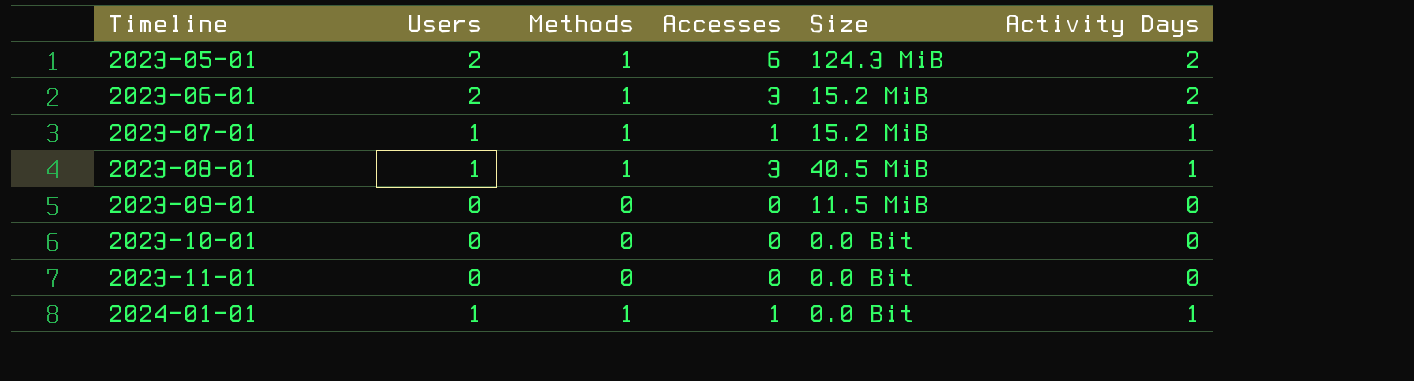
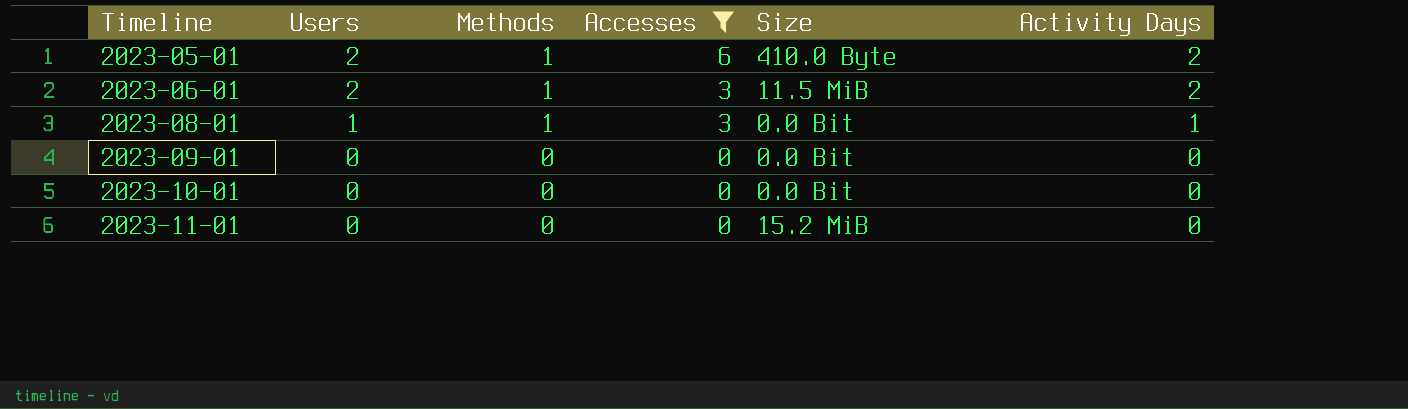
filter: none -> Accesses != 1
2023-05-01 | Size: 124.3 MiB -> 410.0 Byte
2023-06-01 | Size: 15.2 MiB -> 11.5 MiB
2023-08-01 | Size: 40.5 MiB -> 0.0 Bit
2023-09-01 | Size: 11.5 MiB -> 0.0 Bit
2023-11-01 | Size: 0.0 Bit -> 15.2 MiB

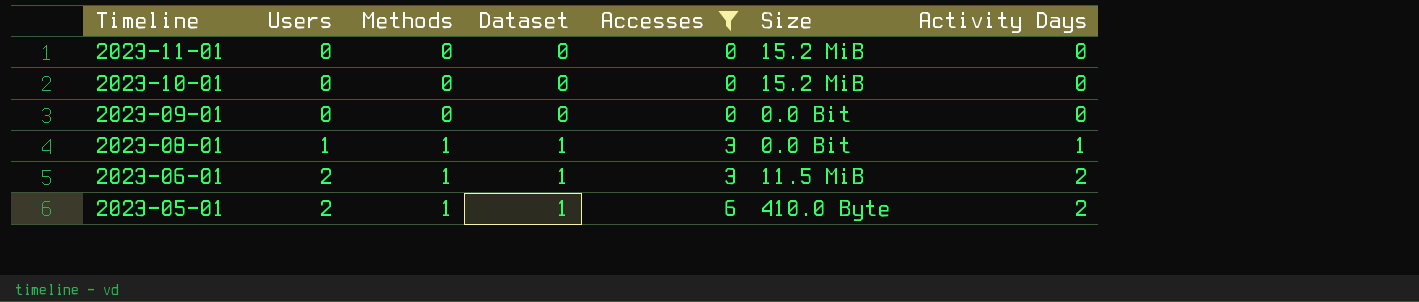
row order: Timeline ascending -> Timeline descending
column Dataset | position: none -> 4
2023-10-01 | Size: 0.0 Bit -> 15.2 MiB

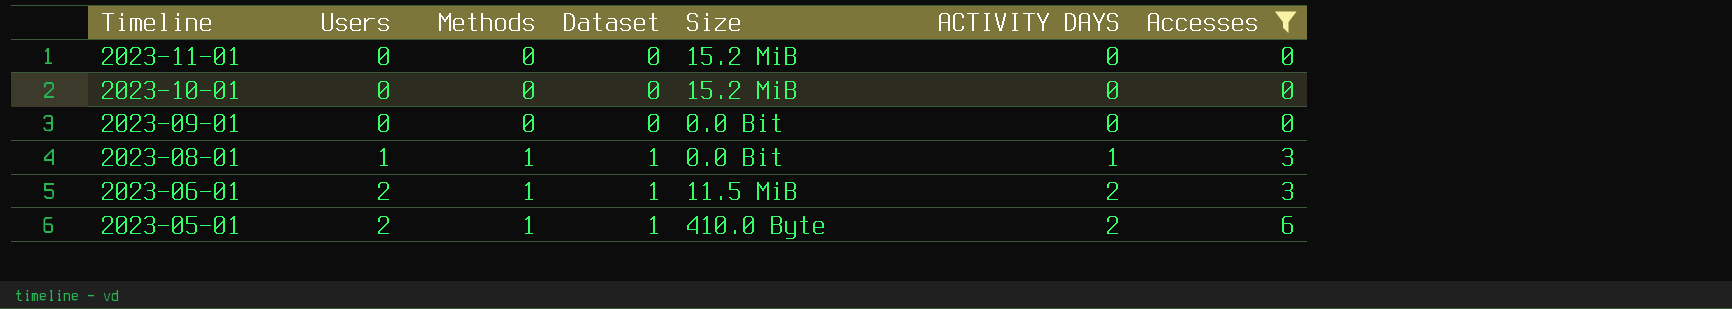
column name: Activity Days -> ACTIVITY DAYS
column Accesses | position: 5 -> 7

